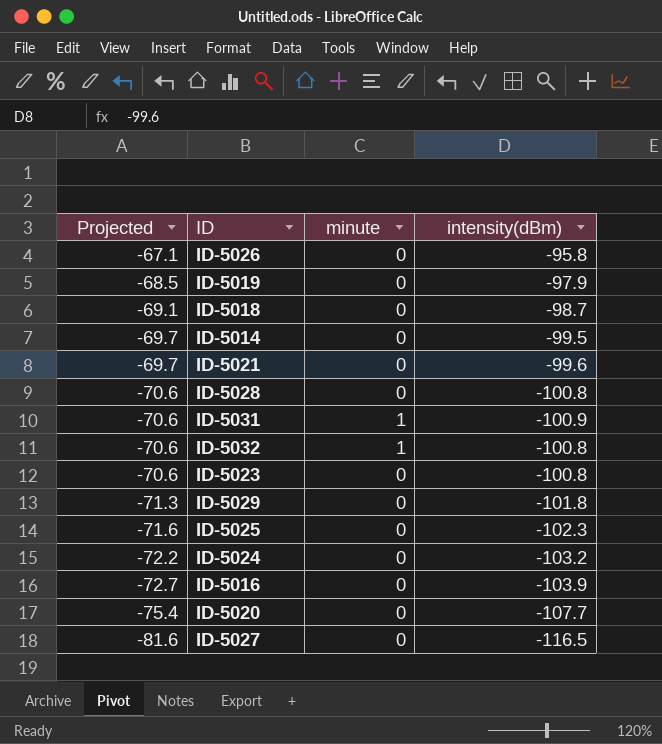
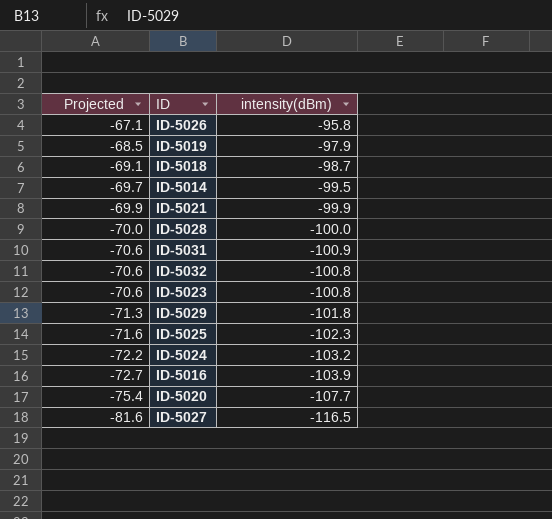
column minute | position: 3 -> none
ID-5021 | Projected: -69.7 -> -69.9
ID-5021 | intensity(dBm): -99.6 -> -99.9
ID-5028 | Projected: -70.6 -> -70.0
ID-5028 | intensity(dBm): -100.8 -> -100.0

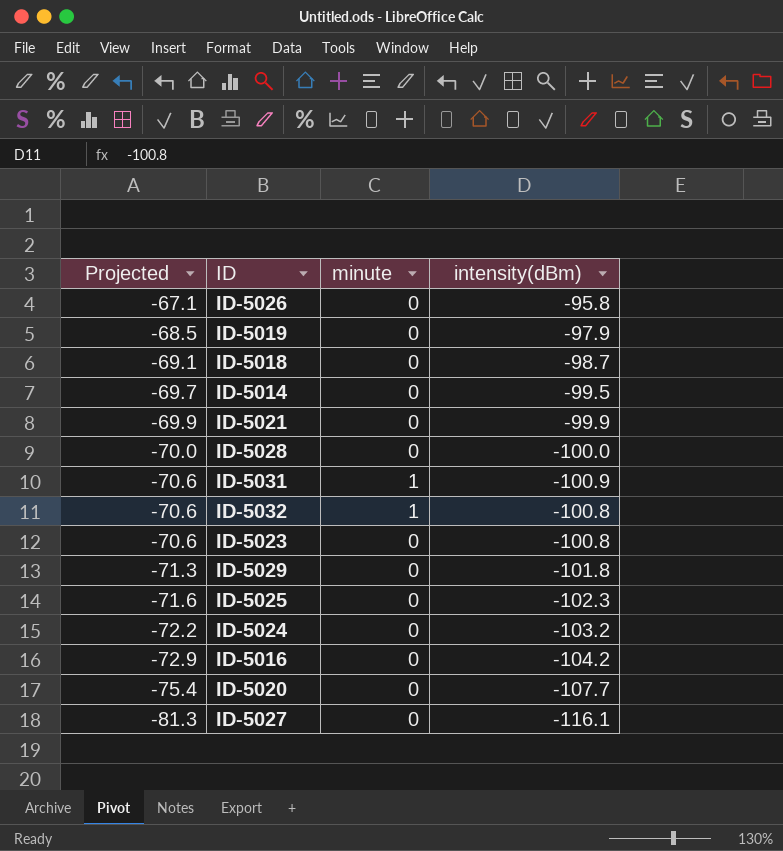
column minute | position: none -> 3
ID-5016 | Projected: -72.7 -> -72.9
ID-5016 | intensity(dBm): -103.9 -> -104.2
ID-5027 | Projected: -81.6 -> -81.3
ID-5027 | intensity(dBm): -116.5 -> -116.1

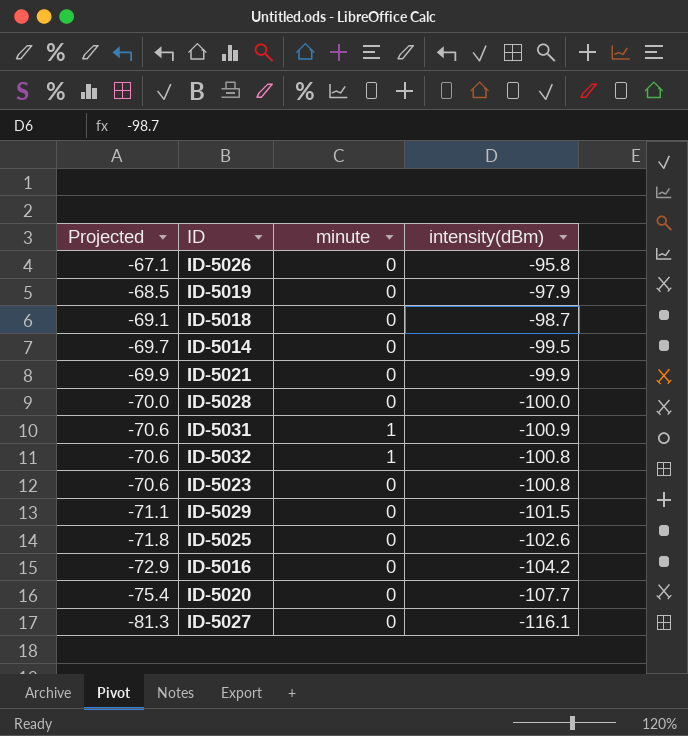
row ID-5024: -72.2 | 0 | -103.2 -> none
ID-5029 | Projected: -71.3 -> -71.1
ID-5029 | intensity(dBm): -101.8 -> -101.5
ID-5025 | Projected: -71.6 -> -71.8
ID-5025 | intensity(dBm): -102.3 -> -102.6

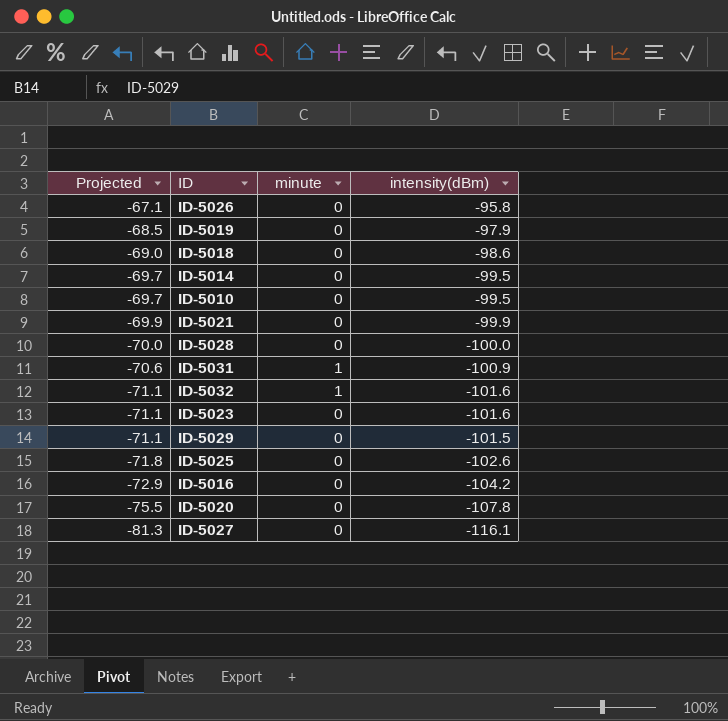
ID-5018 | Projected: -69.1 -> -69.0
ID-5018 | intensity(dBm): -98.7 -> -98.6
row ID-5010: none -> -69.7 | 0 | -99.5
ID-5032 | Projected: -70.6 -> -71.1
ID-5032 | intensity(dBm): -100.8 -> -101.6
ID-5023 | Projected: -70.6 -> -71.1
ID-5023 | intensity(dBm): -100.8 -> -101.6
ID-5020 | Projected: -75.4 -> -75.5
ID-5020 | intensity(dBm): -107.7 -> -107.8

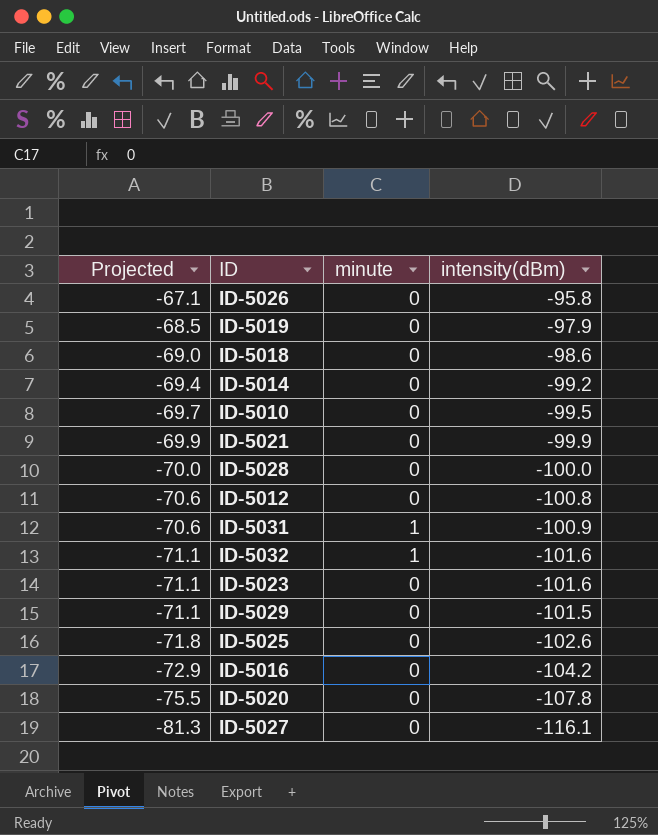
ID-5014 | Projected: -69.7 -> -69.4
ID-5014 | intensity(dBm): -99.5 -> -99.2
row ID-5012: none -> -70.6 | 0 | -100.8

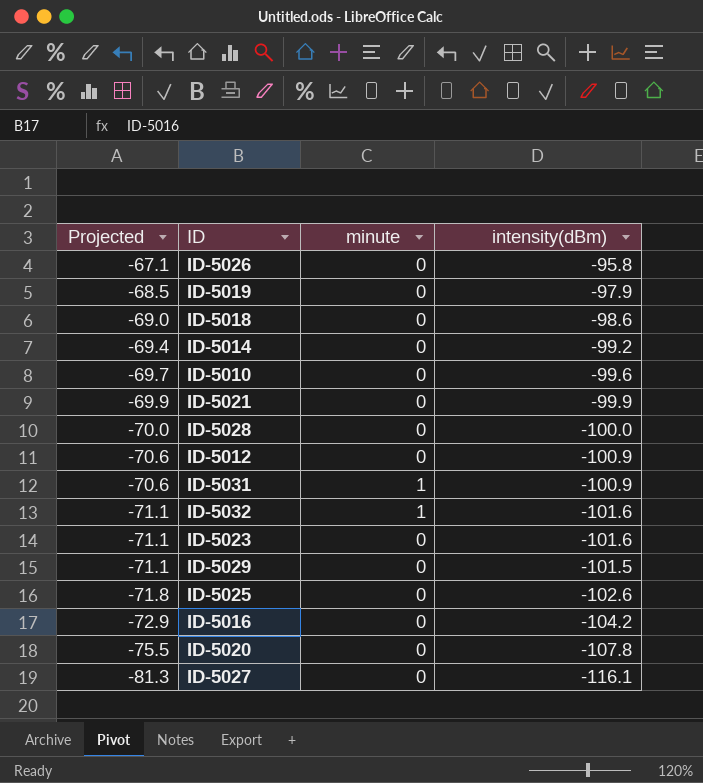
ID-5010 | intensity(dBm): -99.5 -> -99.6
ID-5012 | intensity(dBm): -100.8 -> -100.9

